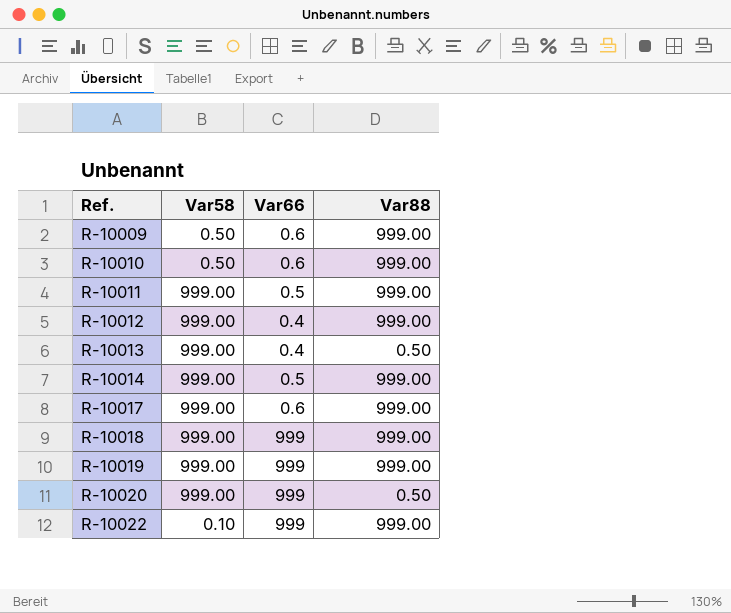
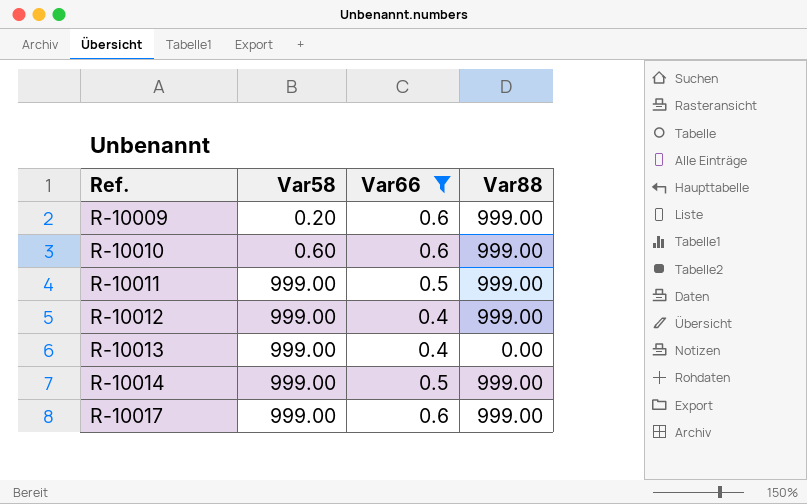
filter: none -> Var66 != 999
R-10009 | Var58: 0.50 -> 0.20
R-10010 | Var58: 0.50 -> 0.60
R-10013 | Var88: 0.50 -> 0.00

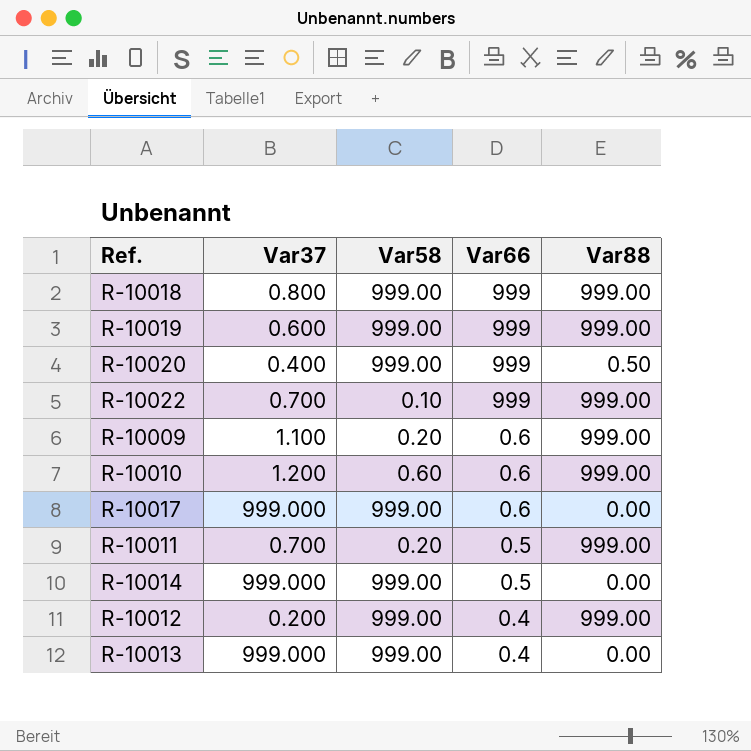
filter: Var66 != 999 -> none
row order: Ref. ascending -> Var66 descending
column Var37 | position: none -> 2
R-10017 | Var88: 999.00 -> 0.00
R-10011 | Var58: 999.00 -> 0.20
R-10014 | Var88: 999.00 -> 0.00

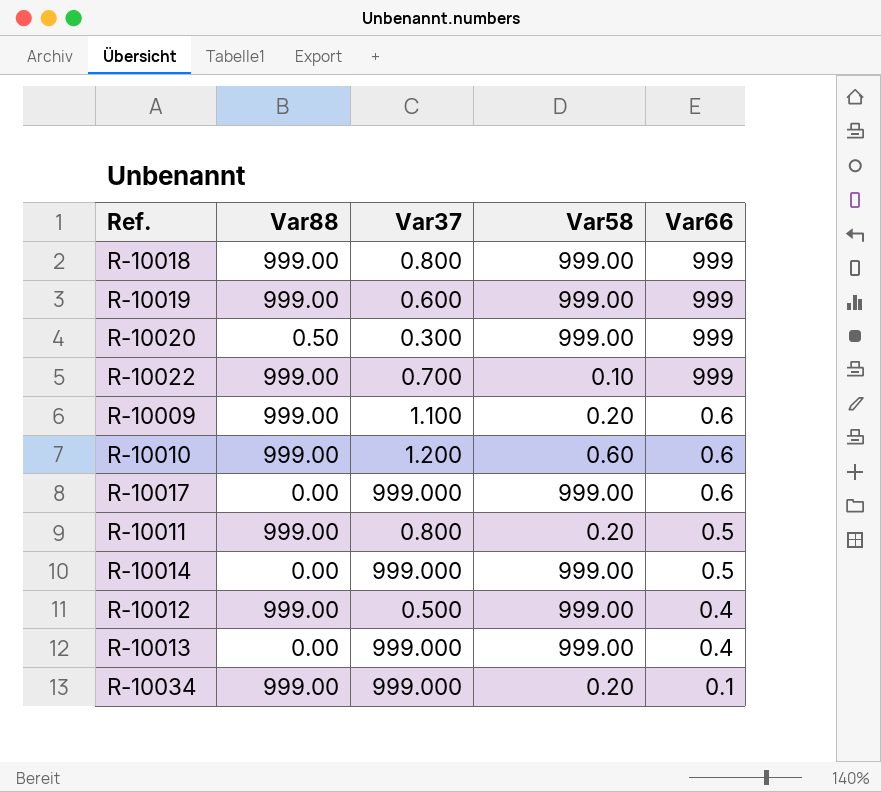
column Var88 | position: 5 -> 2
R-10020 | Var37: 0.400 -> 0.300
R-10011 | Var37: 0.700 -> 0.800
R-10012 | Var37: 0.200 -> 0.500
row R-10034: none -> 999.00 | 999.000 | 0.20 | 0.1

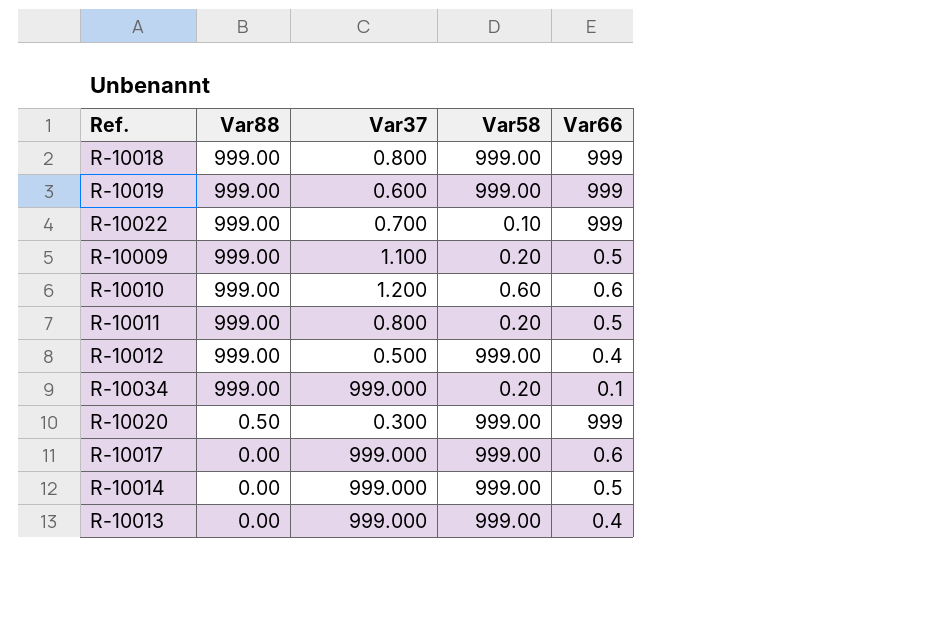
row order: Var66 descending -> Var88 descending
R-10009 | Var66: 0.6 -> 0.5

